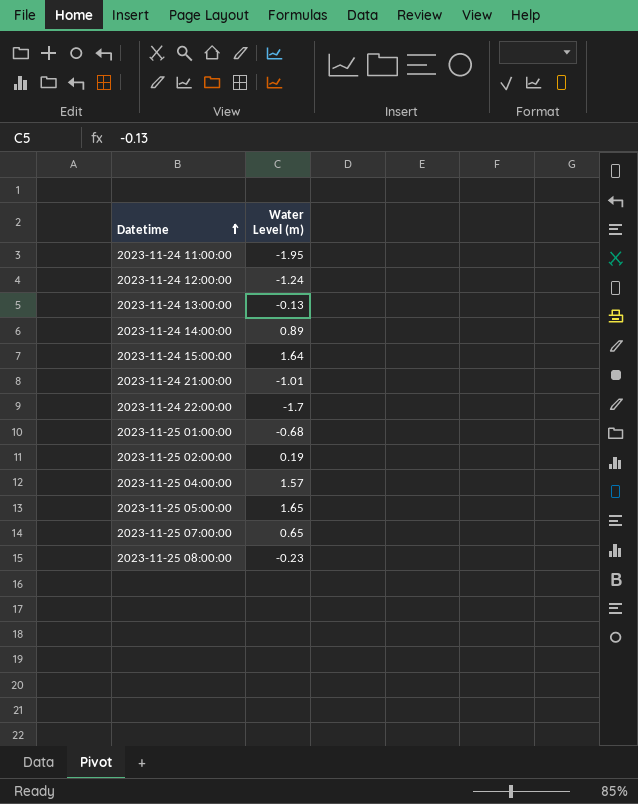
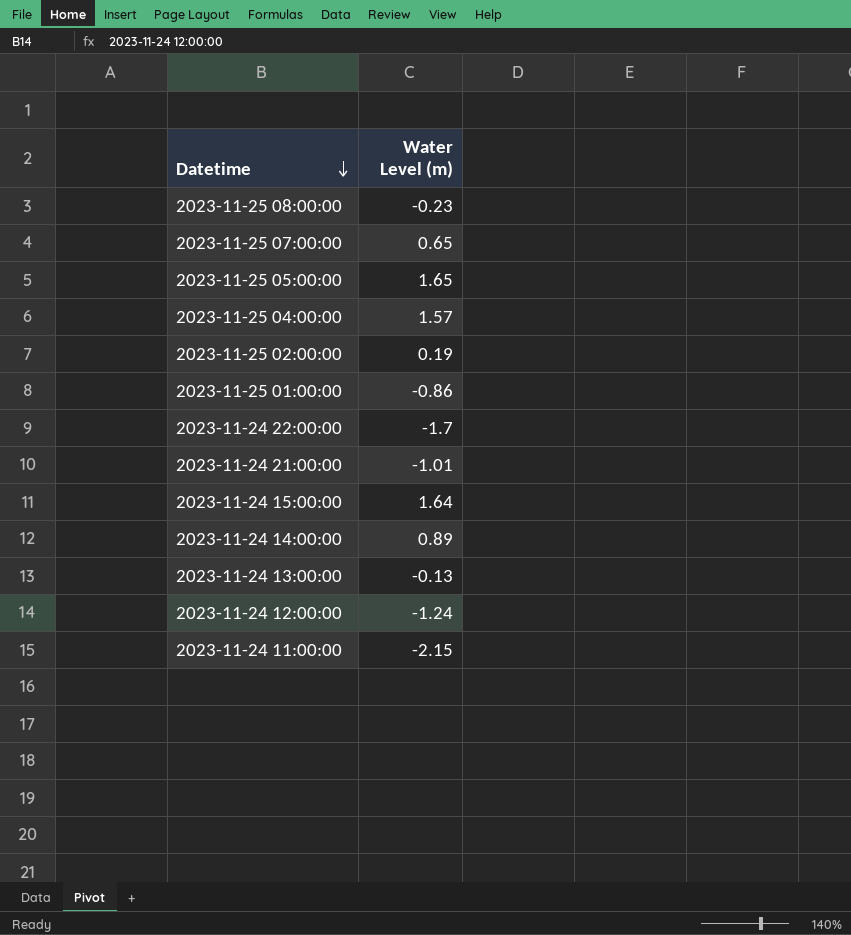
row order: Datetime ascending -> Datetime descending
2023-11-25 01:00:00 | Water Level (m): -0.68 -> -0.86
2023-11-24 11:00:00 | Water Level (m): -1.95 -> -2.15

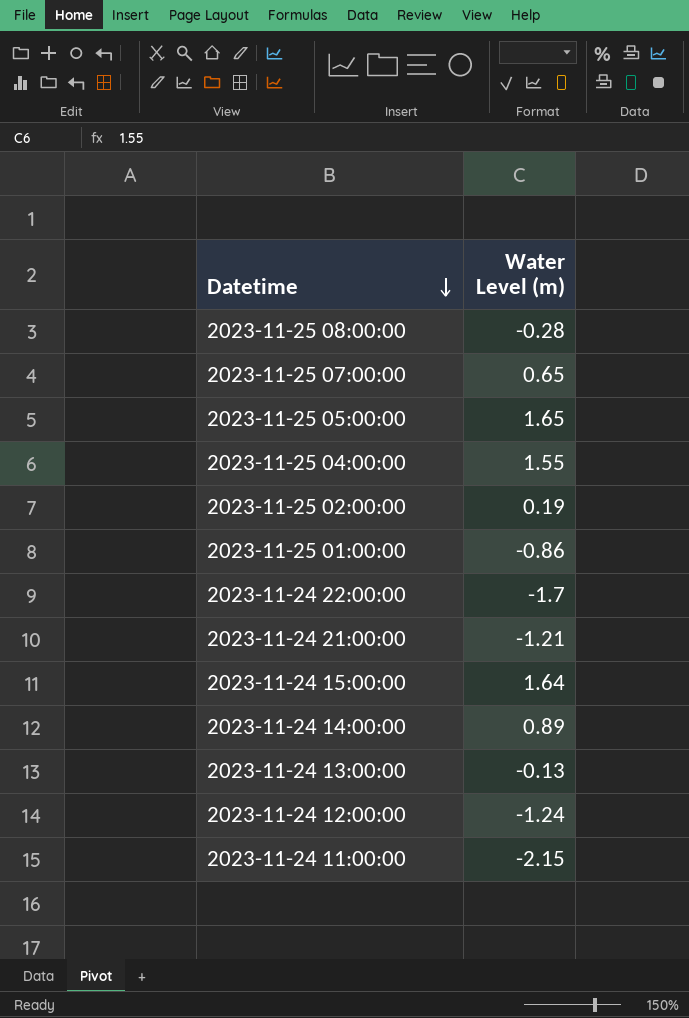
2023-11-25 08:00:00 | Water Level (m): -0.23 -> -0.28
2023-11-25 04:00:00 | Water Level (m): 1.57 -> 1.55
2023-11-24 21:00:00 | Water Level (m): -1.01 -> -1.21

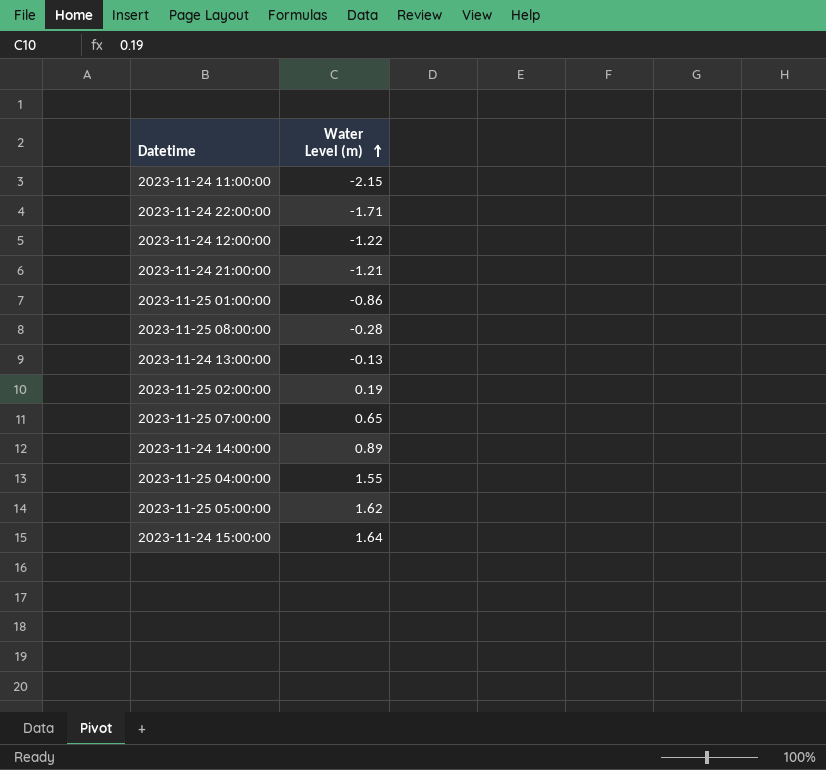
row order: Datetime descending -> Water Level (m) ascending
2023-11-24 22:00:00 | Water Level (m): -1.7 -> -1.71
2023-11-24 12:00:00 | Water Level (m): -1.24 -> -1.22
2023-11-25 05:00:00 | Water Level (m): 1.65 -> 1.62

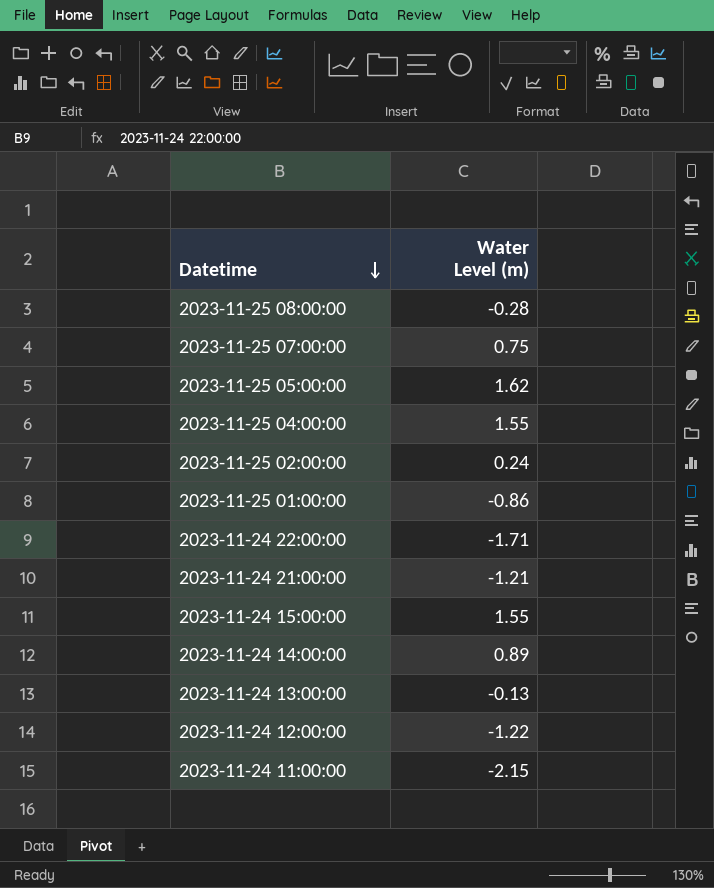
row order: Water Level (m) ascending -> Datetime descending
2023-11-25 07:00:00 | Water Level (m): 0.65 -> 0.75
2023-11-25 02:00:00 | Water Level (m): 0.19 -> 0.24
2023-11-24 15:00:00 | Water Level (m): 1.64 -> 1.55

